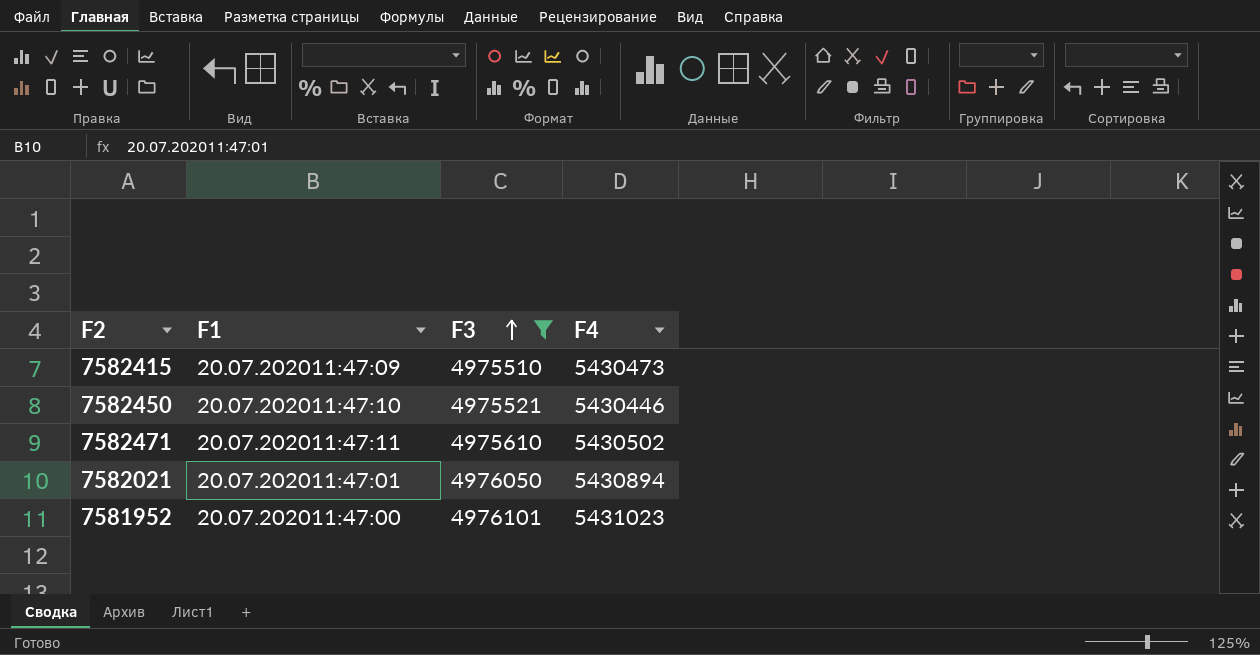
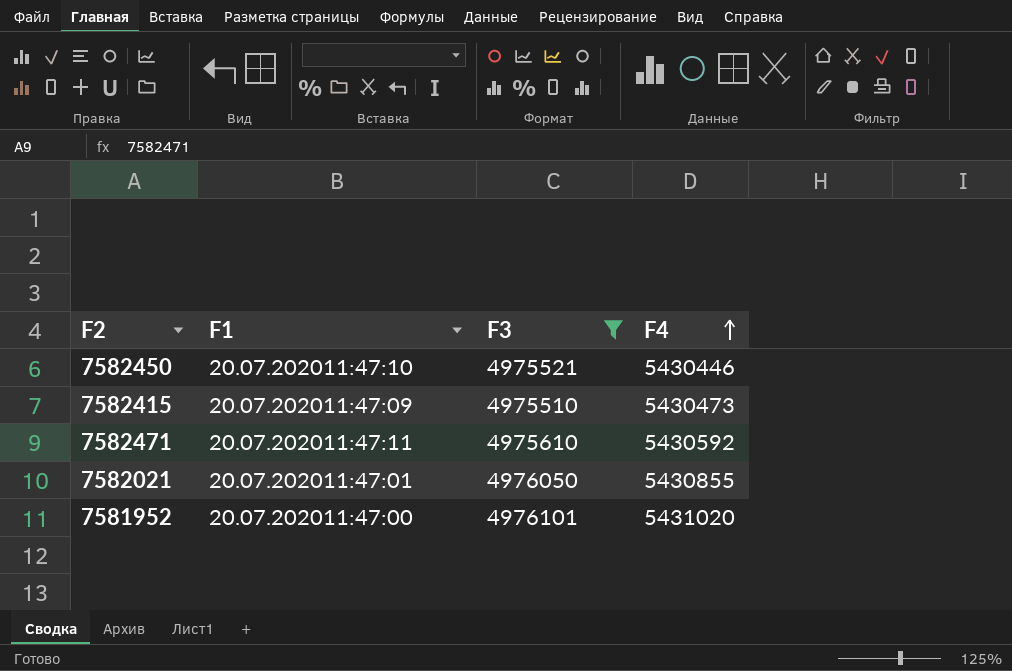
row order: F3 ascending -> F4 ascending
7582471 | F4: 5430502 -> 5430592
7582021 | F4: 5430894 -> 5430855
7581952 | F4: 5431023 -> 5431020

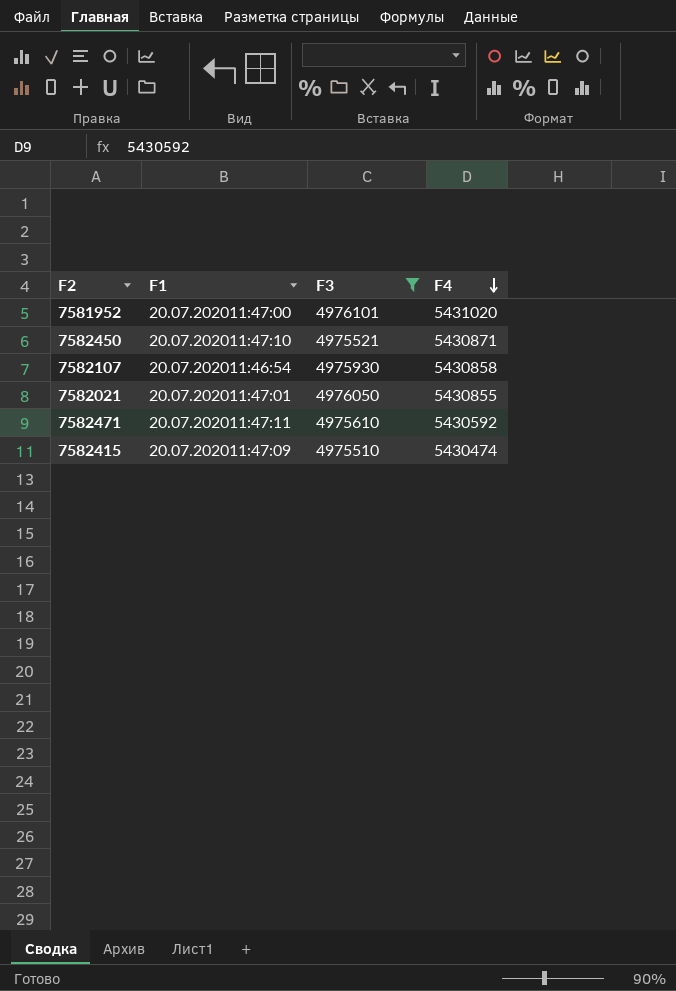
row order: F4 ascending -> F4 descending
7582450 | F4: 5430446 -> 5430871
row 7582107: none -> 20.07.202011:46:54 | 4975930 | 5430858
7582415 | F4: 5430473 -> 5430474

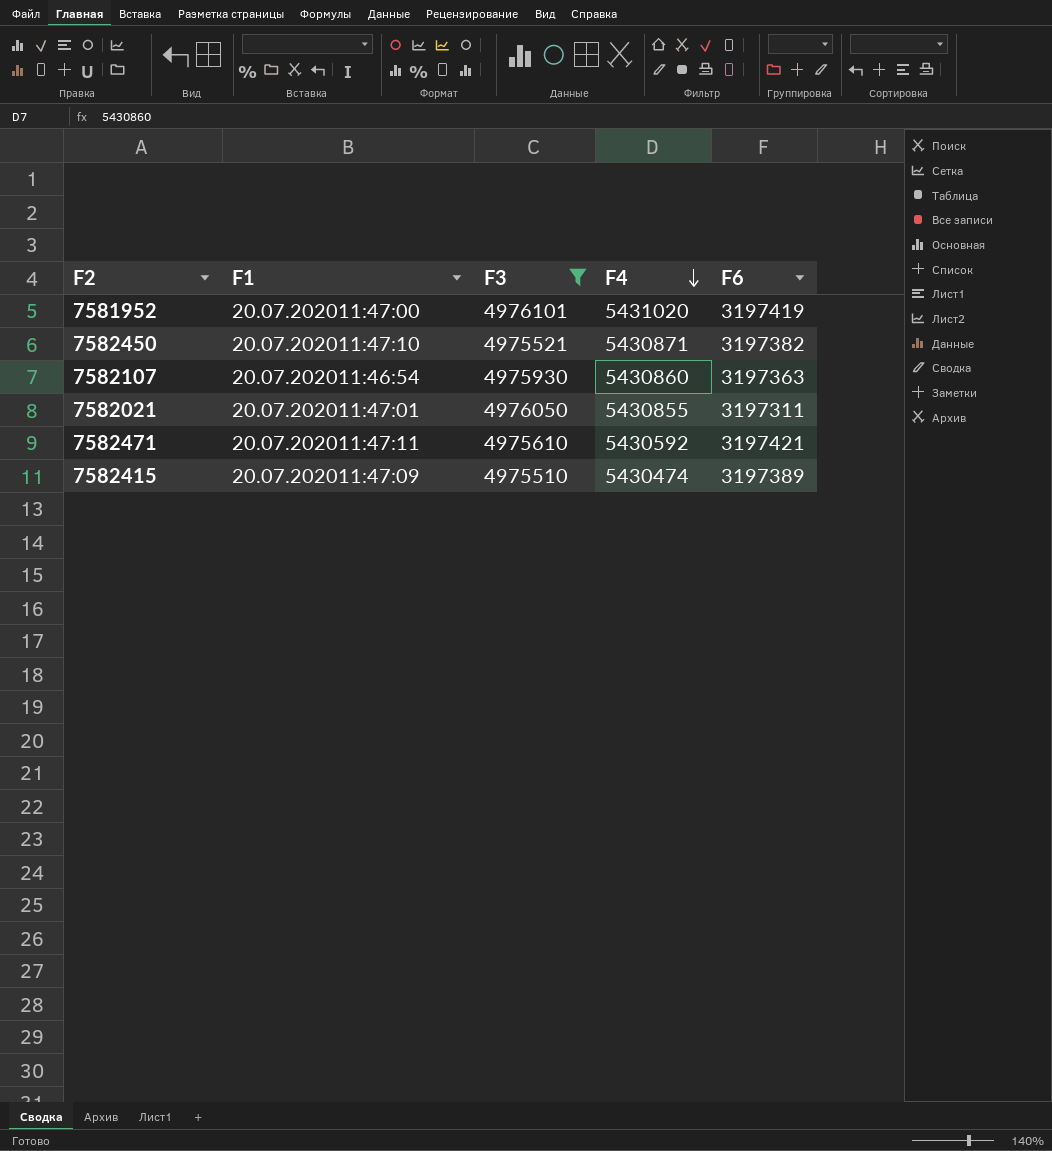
column F6 | position: none -> 5
7582107 | F4: 5430858 -> 5430860

